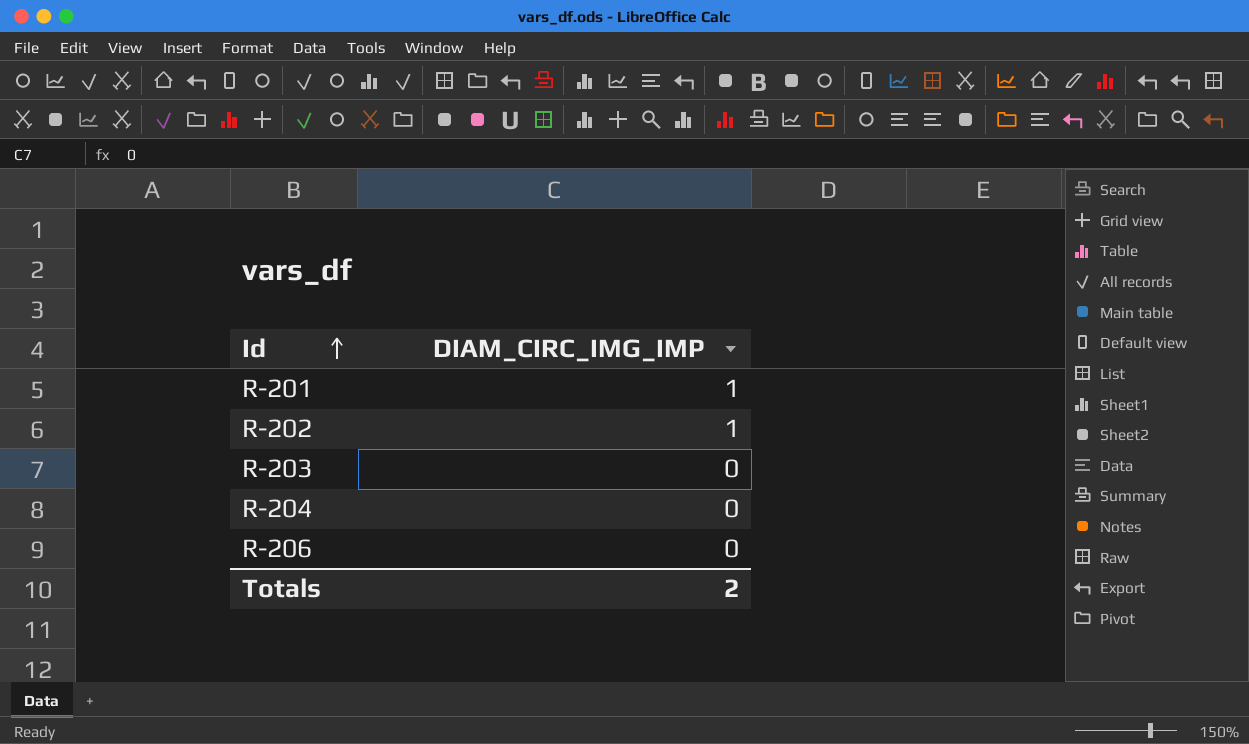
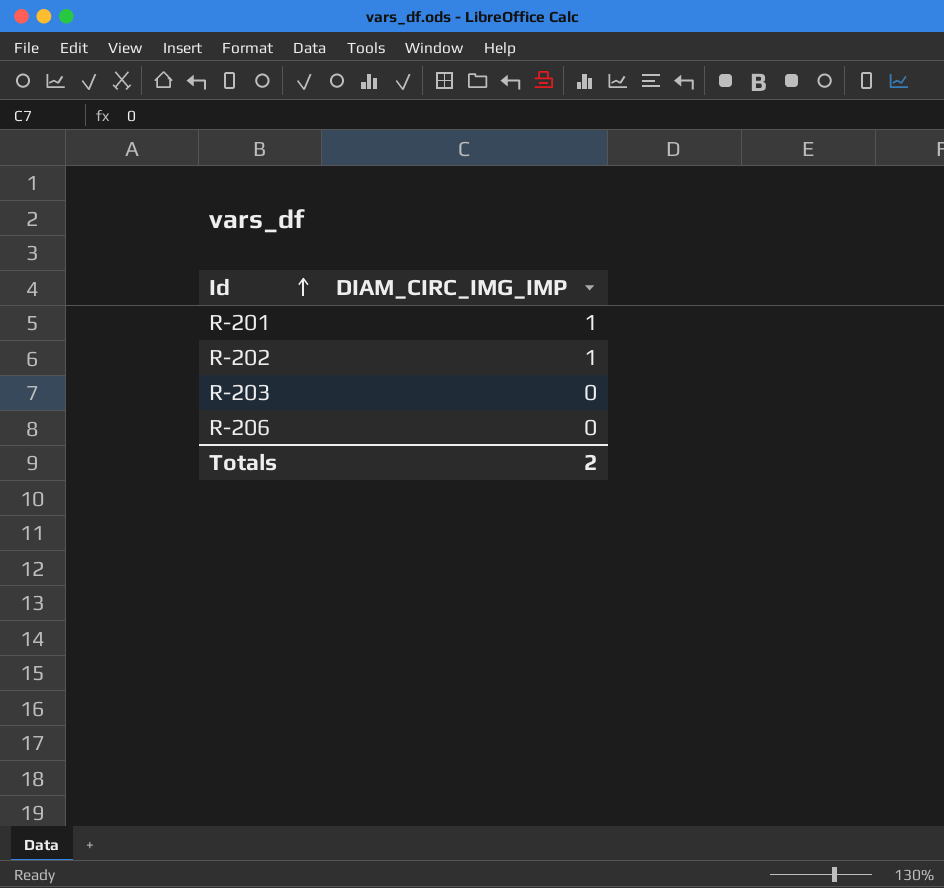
row R-204: 0 -> none

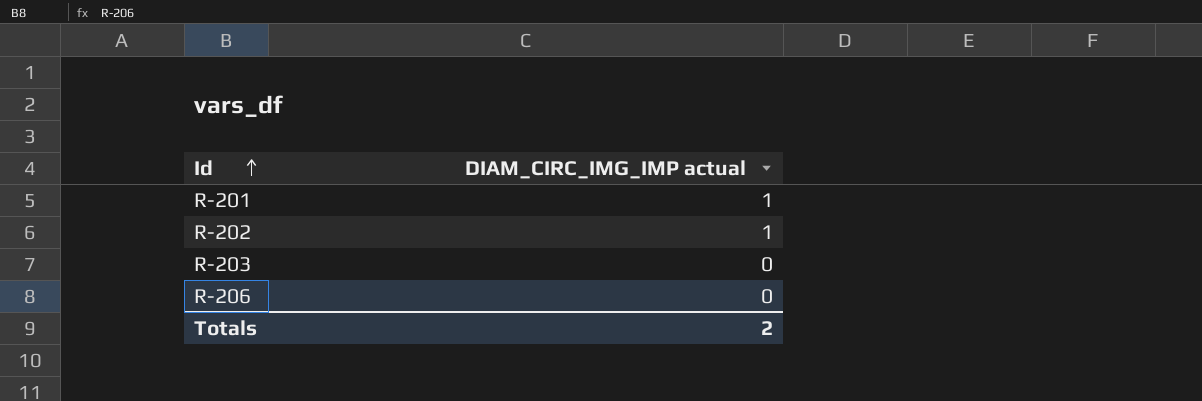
column name: DIAM_CIRC_IMG_IMP -> DIAM_CIRC_IMG_IMP actual

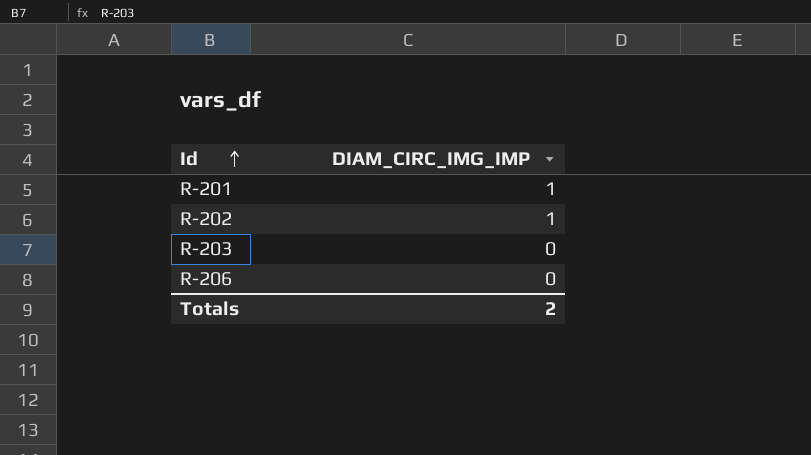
column name: DIAM_CIRC_IMG_IMP actual -> DIAM_CIRC_IMG_IMP

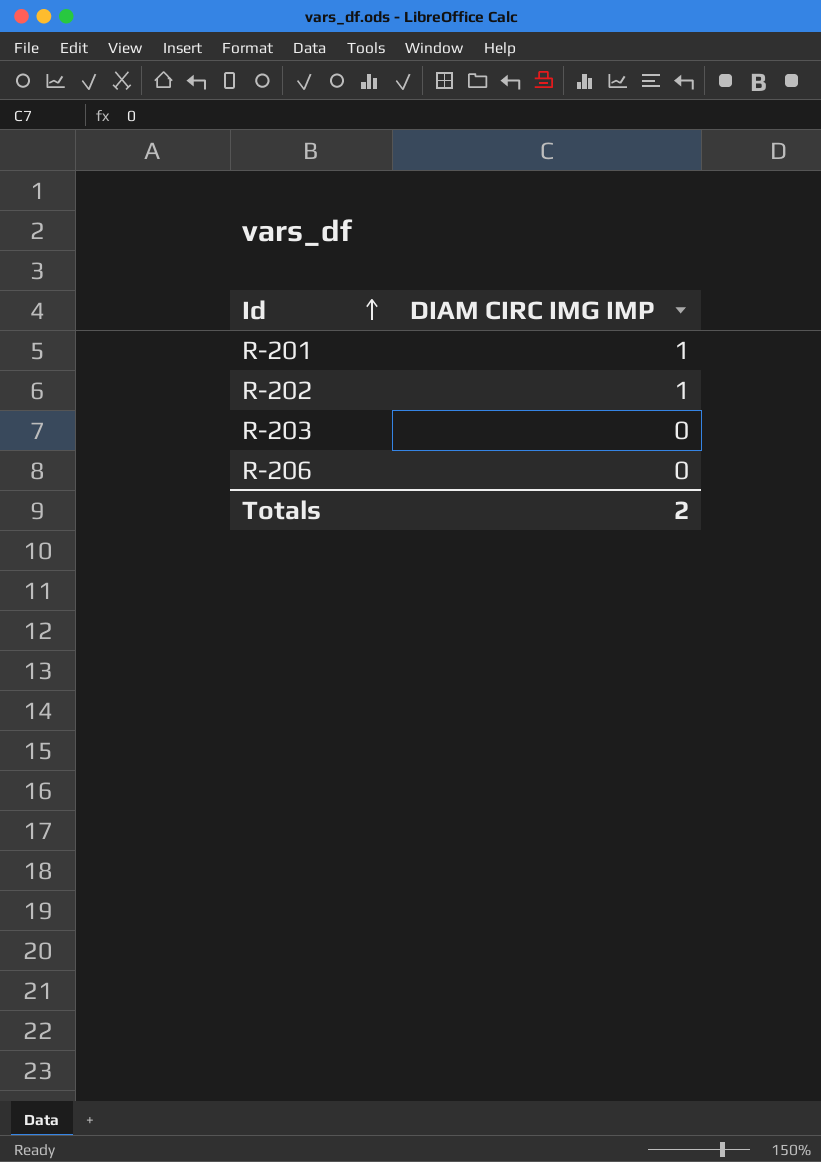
column name: DIAM_CIRC_IMG_IMP -> DIAM CIRC IMG IMP

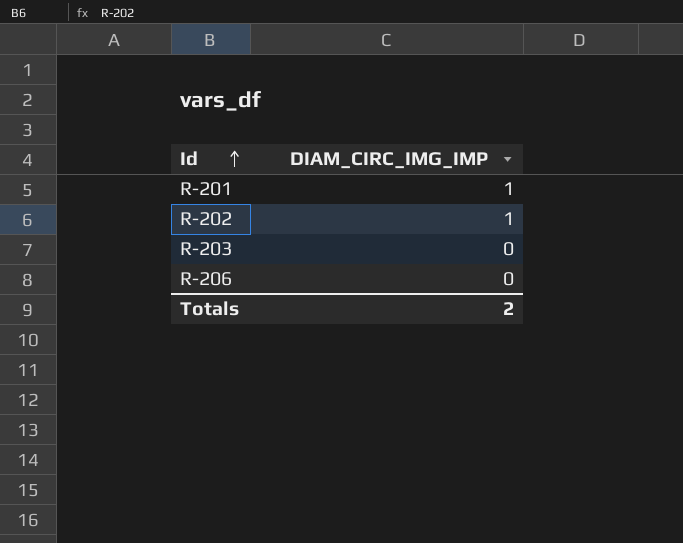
column name: DIAM CIRC IMG IMP -> DIAM_CIRC_IMG_IMP

